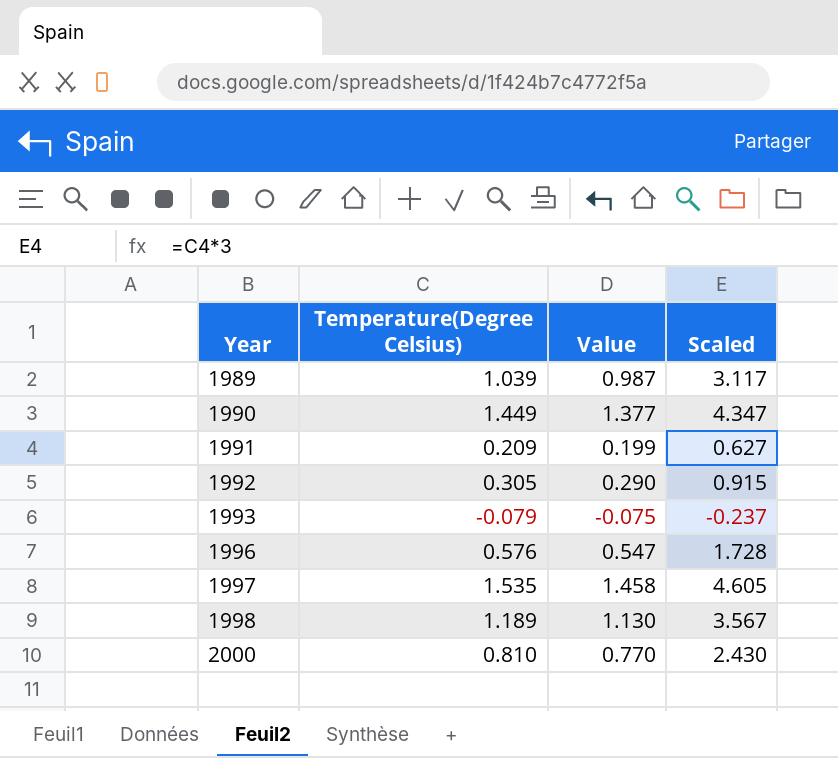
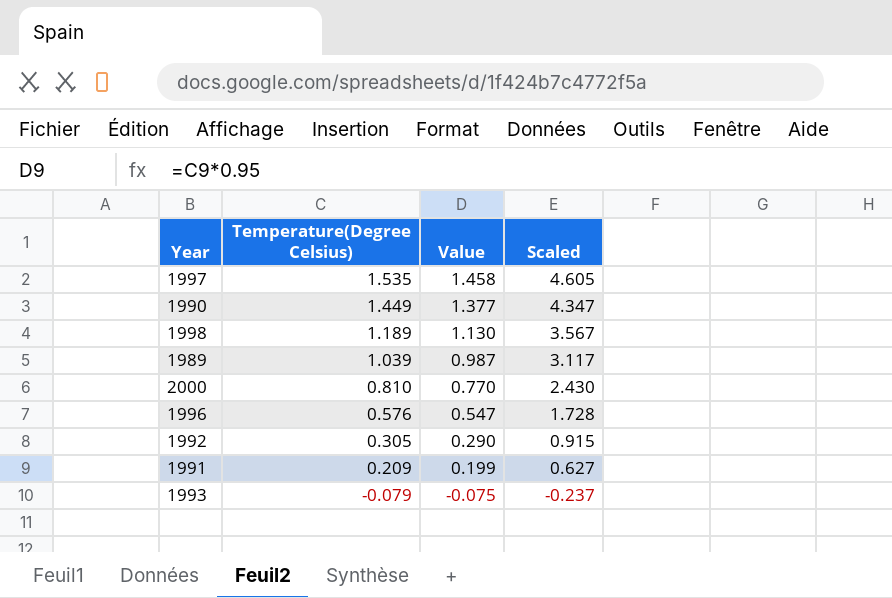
row order: Year ascending -> Temperature(Degree Celsius) descending

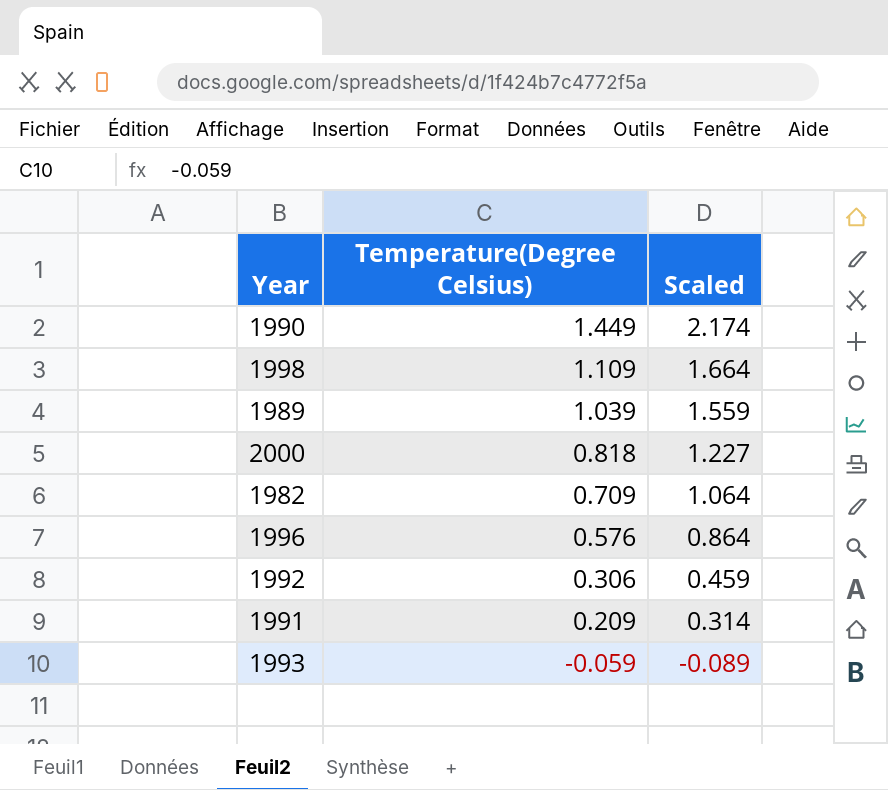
column Value | formula: [Temperature(Degree Celsius)] * 0.95 -> none
column Scaled | formula: [Temperature(Degree Celsius)] * 3 -> [Temperature(Degree Celsius)] * 1.5
row 1997: 1.535 | 1.458 | 4.605 -> none
1998 | Temperature(Degree Celsius): 1.189 -> 1.109
2000 | Temperature(Degree Celsius): 0.810 -> 0.818
row 1982: none -> 0.709 | 1.064
1992 | Temperature(Degree Celsius): 0.305 -> 0.306
1993 | Temperature(Degree Celsius): -0.079 -> -0.059

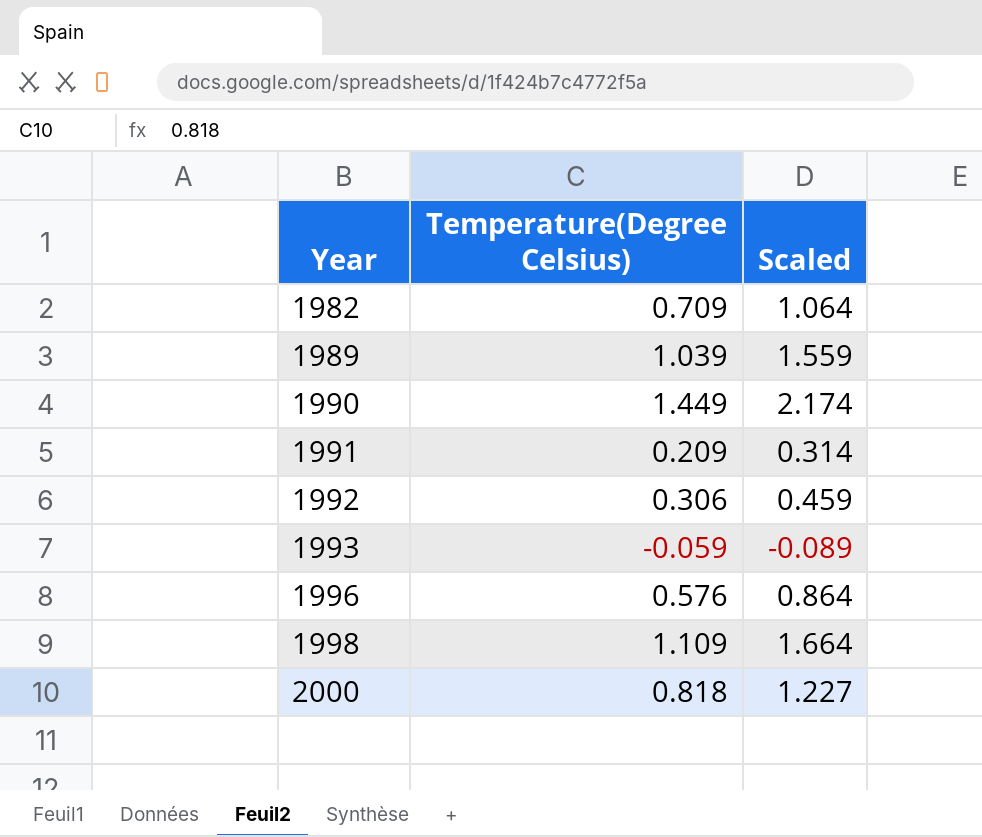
row order: Temperature(Degree Celsius) descending -> Year ascending

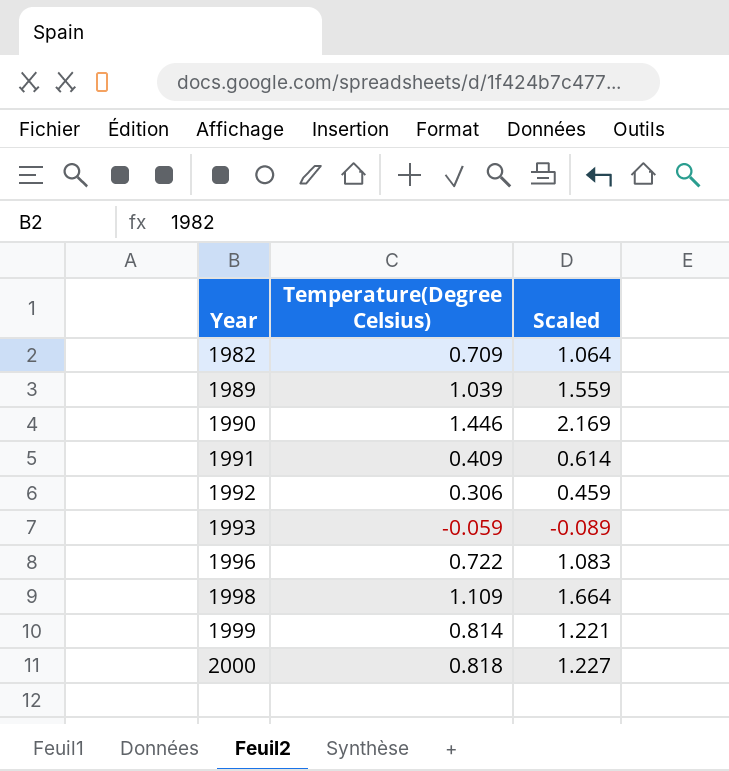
1990 | Temperature(Degree Celsius): 1.449 -> 1.446
1990 | Scaled: 2.174 -> 2.169
1991 | Temperature(Degree Celsius): 0.209 -> 0.409
1991 | Scaled: 0.314 -> 0.614
1996 | Temperature(Degree Celsius): 0.576 -> 0.722
1996 | Scaled: 0.864 -> 1.083
row 1999: none -> 0.814 | 1.221

